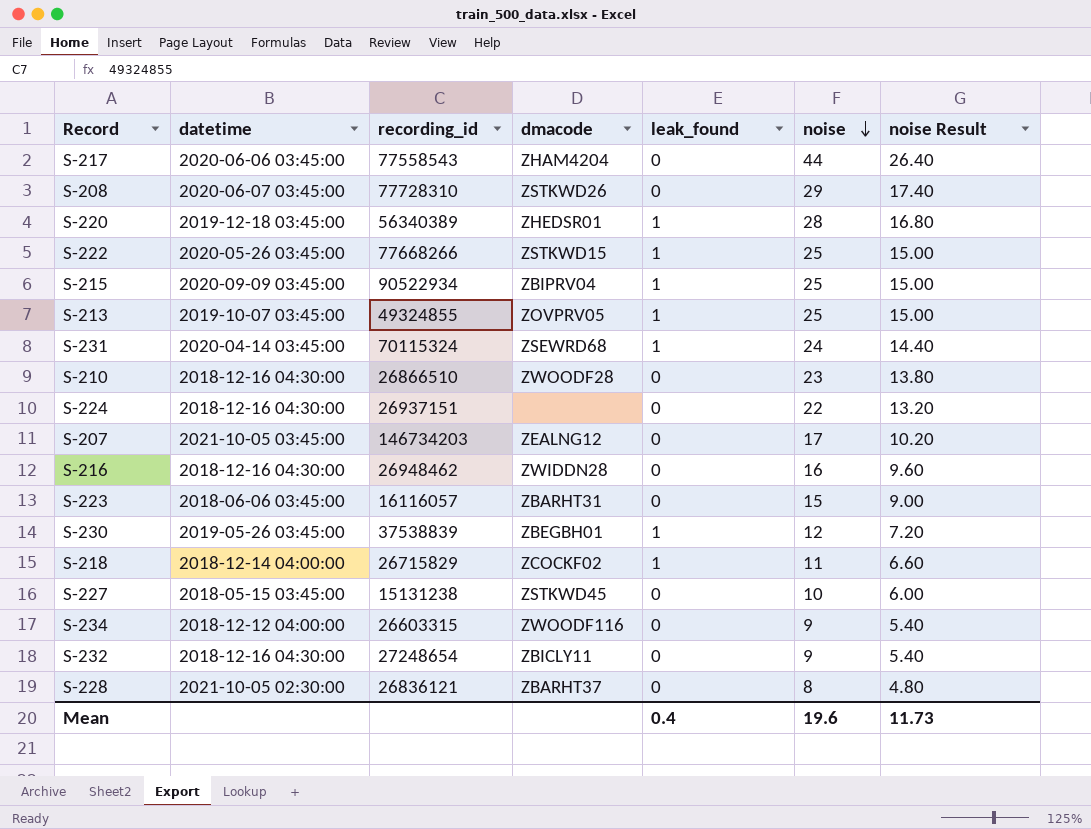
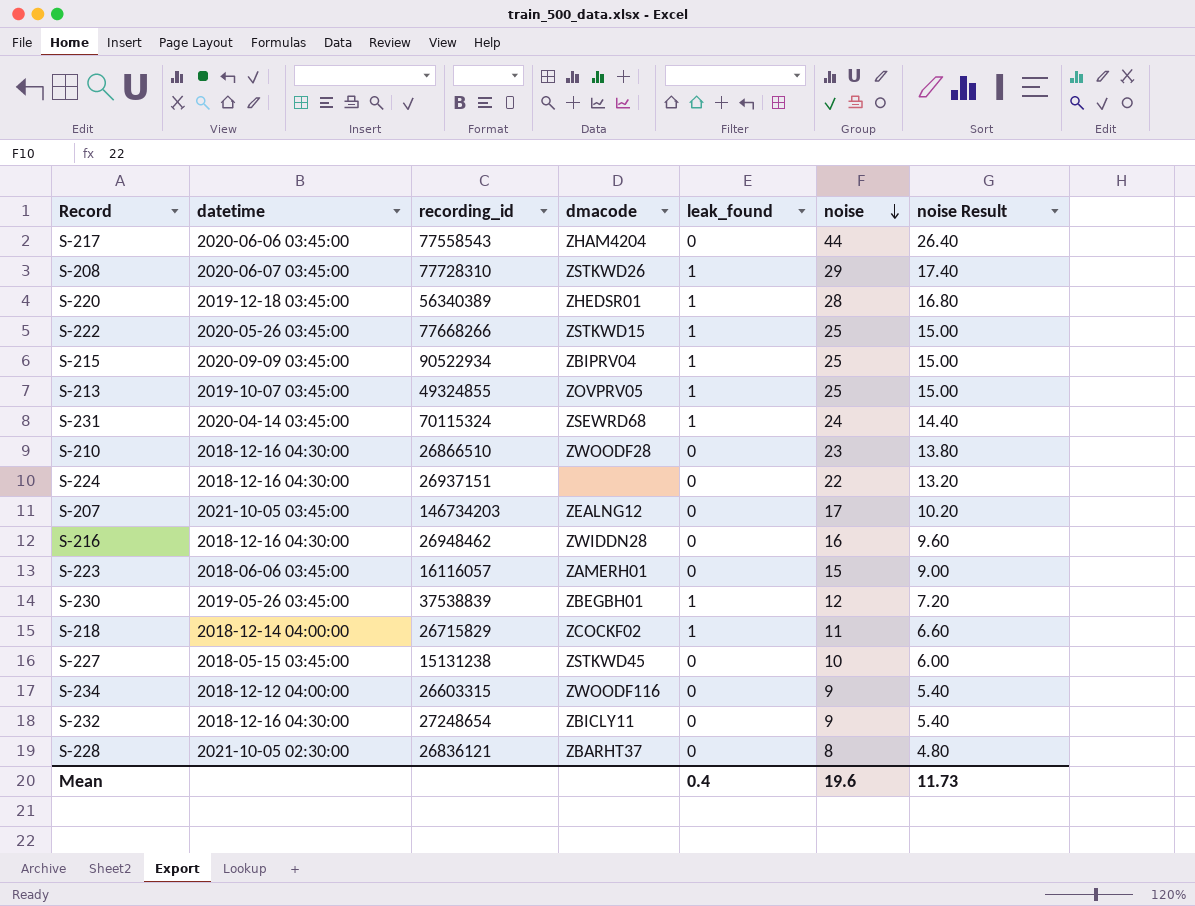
S-208 | leak_found: 0 -> 1
S-223 | dmacode: ZBARHT31 -> ZAMERH01

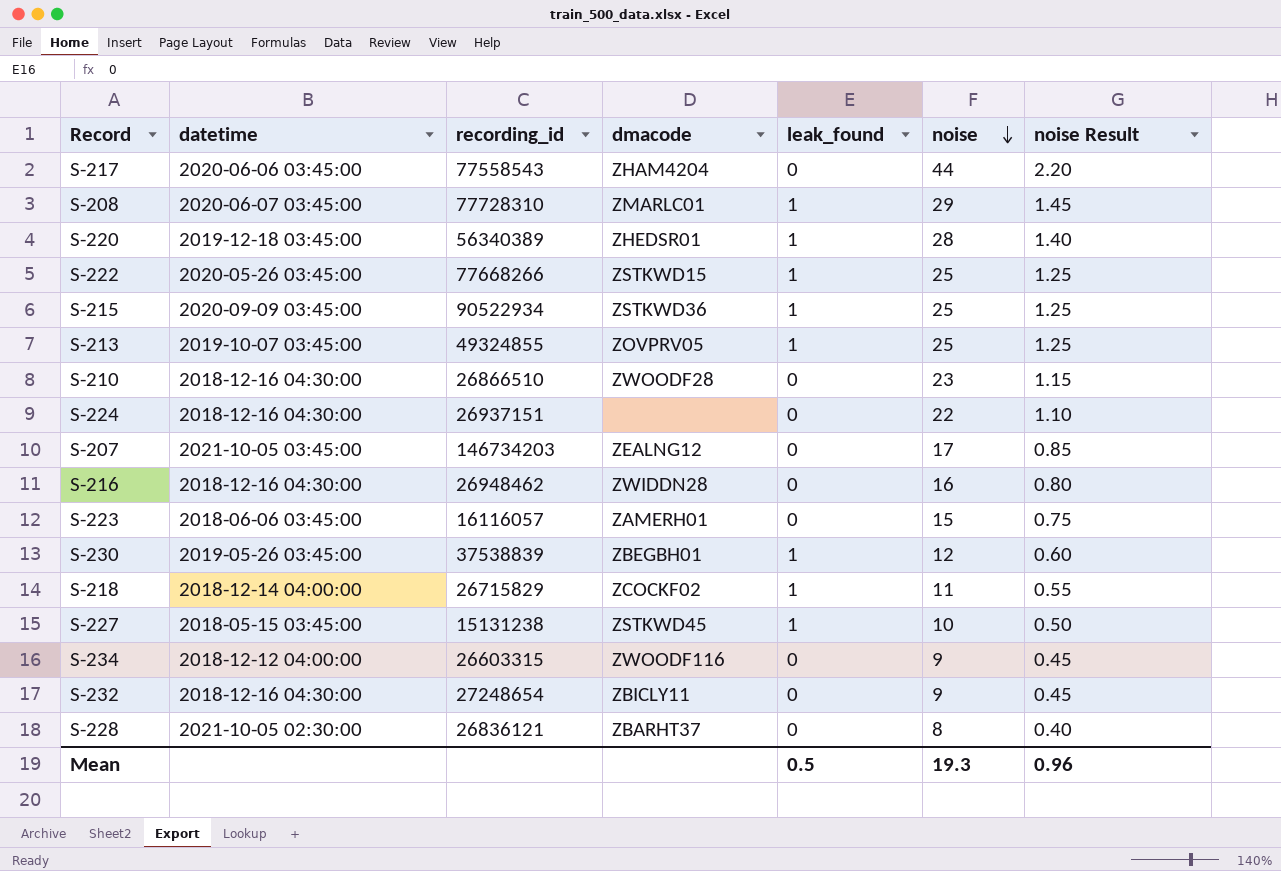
column noise Result | formula: [noise] * 0.6 -> [noise] * 0.05
row S-231: 2020-04-14 03:45:00 | 70115324 | ZSEWRD68 | 1 | 24 | 14.40 -> none
S-208 | dmacode: ZSTKWD26 -> ZMARLC01
S-215 | dmacode: ZBIPRV04 -> ZSTKWD36
S-227 | leak_found: 0 -> 1
Mean | leak_found: 0.4 -> 0.5
Mean | noise: 19.6 -> 19.3
Mean | noise Result: 11.73 -> 0.96

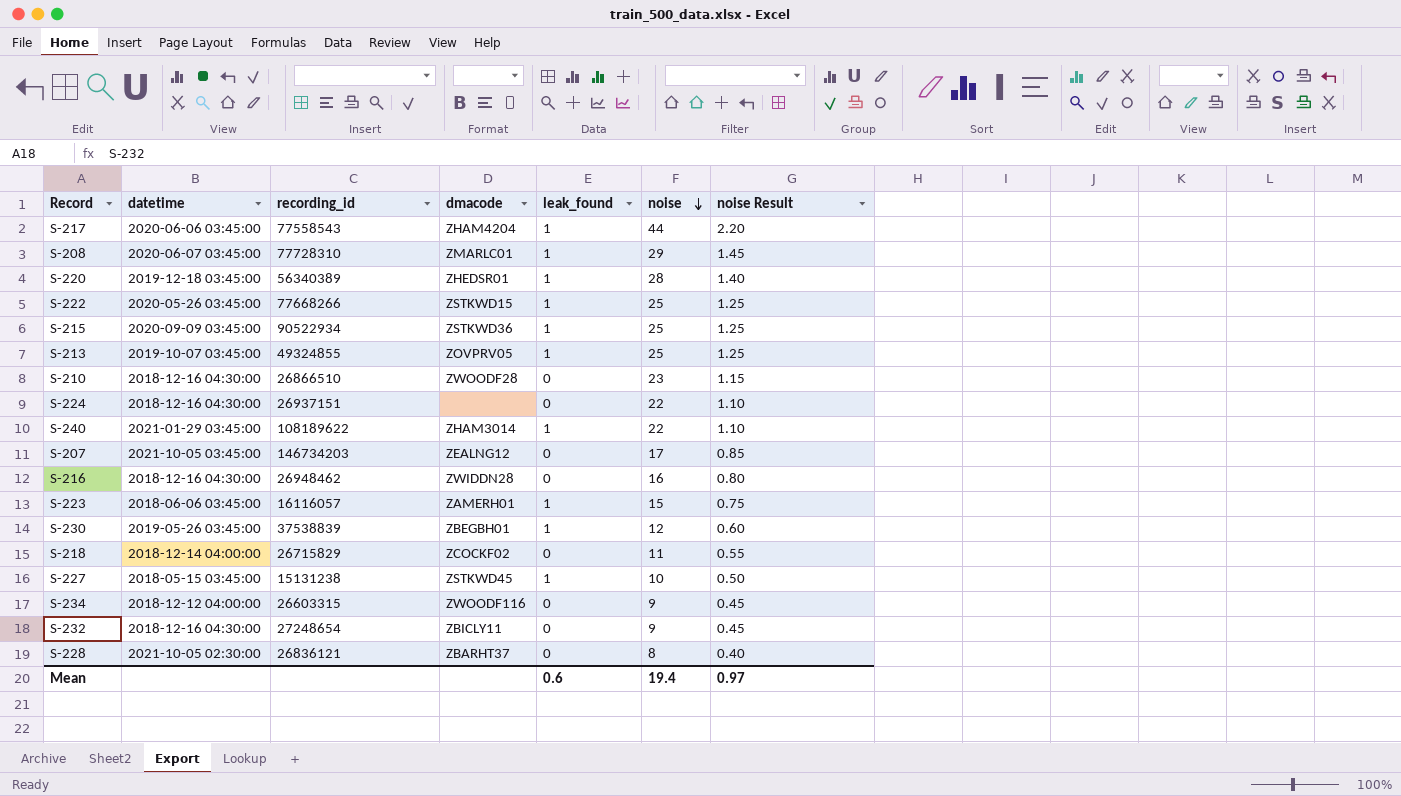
S-217 | leak_found: 0 -> 1
row S-240: none -> 2021-01-29 03:45:00 | 108189622 | ZHAM3014 | 1 | 22 | 1.10
S-223 | leak_found: 0 -> 1
S-218 | leak_found: 1 -> 0
Mean | leak_found: 0.5 -> 0.6
Mean | noise: 19.3 -> 19.4
Mean | noise Result: 0.96 -> 0.97

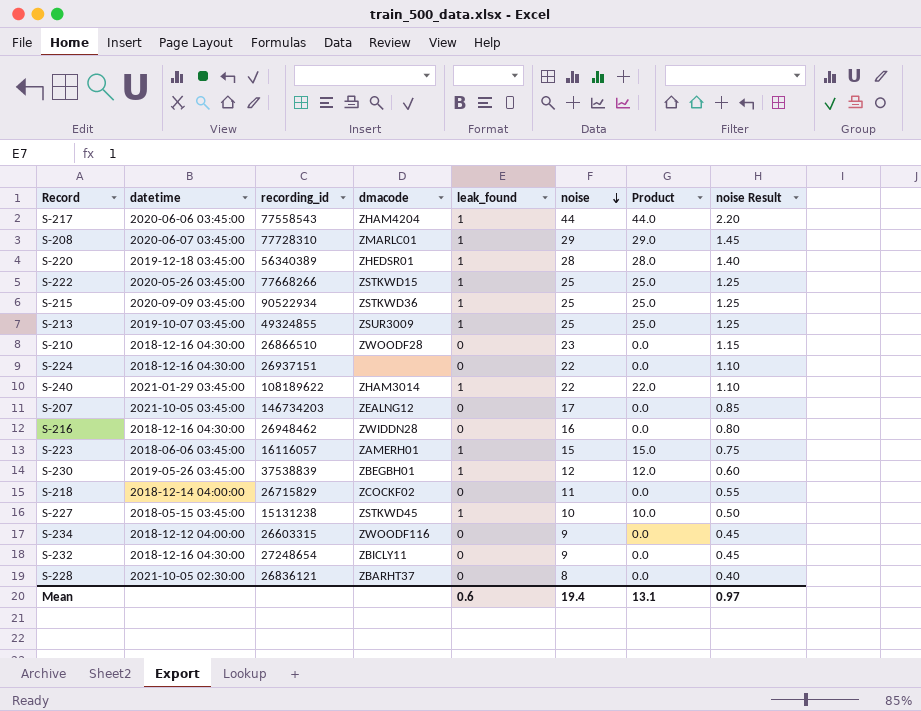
column Product | formula: none -> [leak_found] * [noise]
S-213 | dmacode: ZOVPRV05 -> ZSUR3009

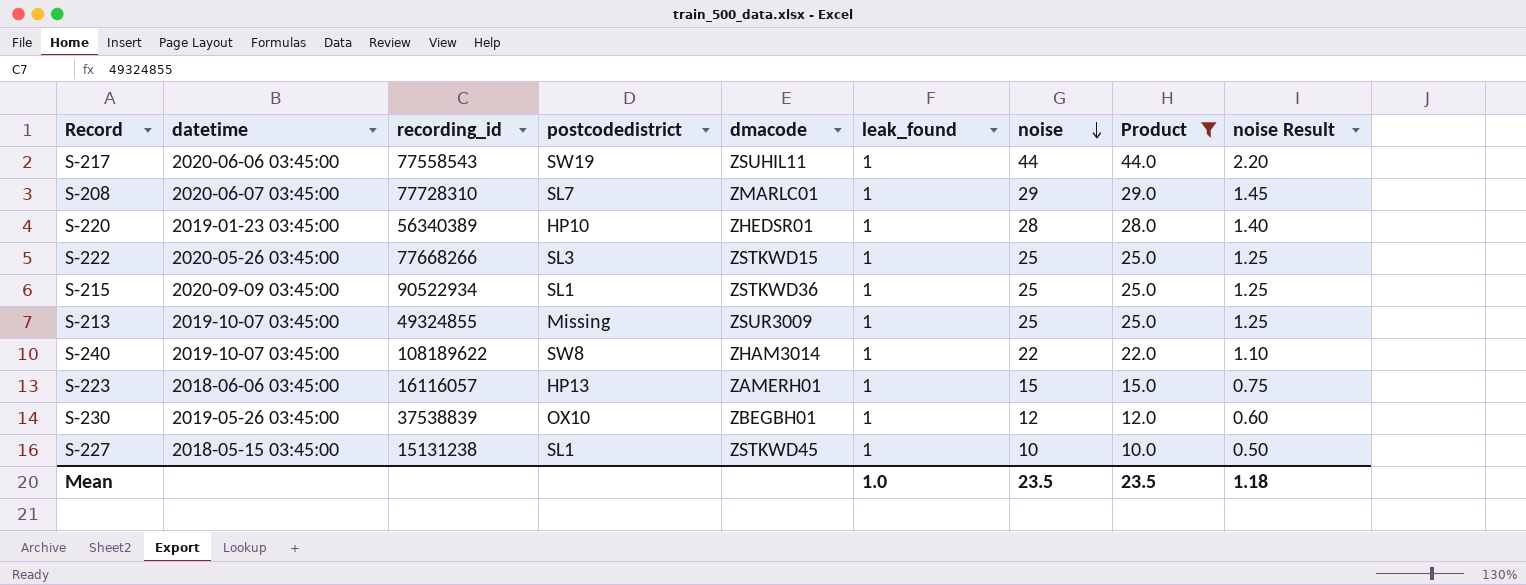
filter: none -> Product != 0.0
column postcodedistrict | position: none -> 4
S-217 | dmacode: ZHAM4204 -> ZSUHIL11
S-220 | datetime: 2019-12-18 03:45:00 -> 2019-01-23 03:45:00
S-240 | datetime: 2021-01-29 03:45:00 -> 2019-10-07 03:45:00
Mean | leak_found: 0.6 -> 1.0
Mean | noise: 19.4 -> 23.5
Mean | Product: 13.1 -> 23.5
Mean | noise Result: 0.97 -> 1.18

